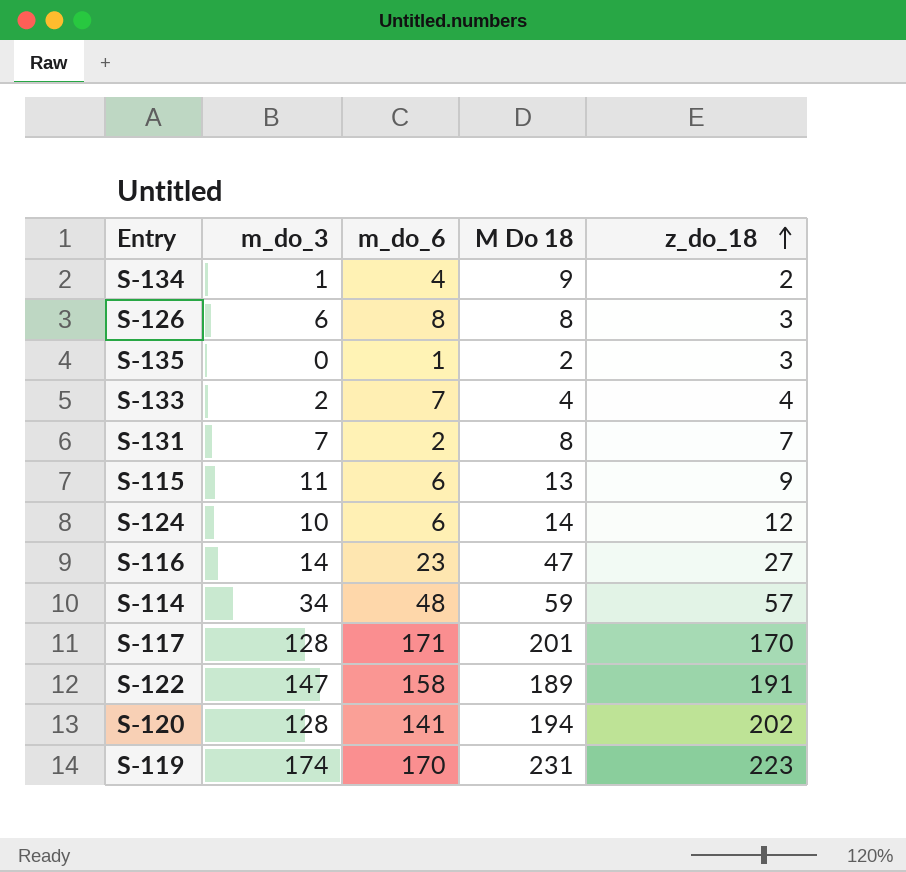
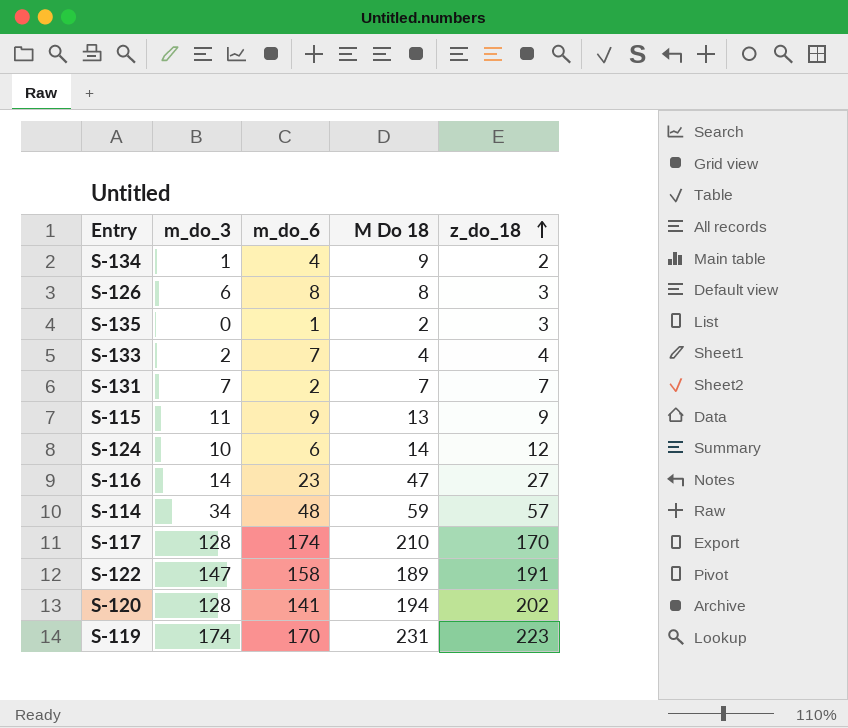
S-131 | M Do 18: 8 -> 7
S-115 | m_do_6: 6 -> 9
S-117 | m_do_6: 171 -> 174
S-117 | M Do 18: 201 -> 210

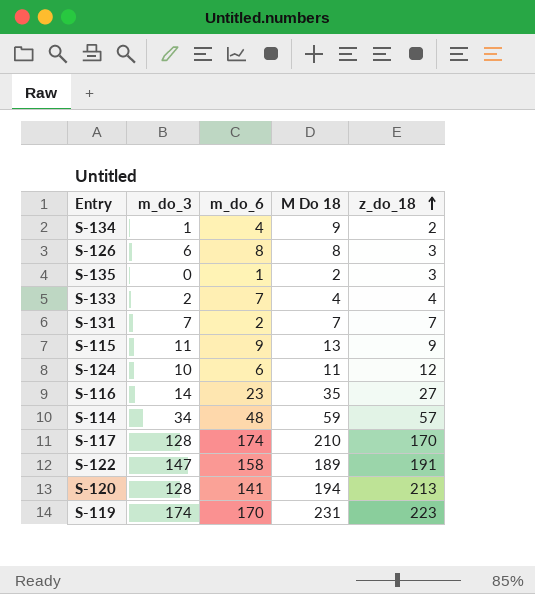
S-124 | M Do 18: 14 -> 11
S-116 | M Do 18: 47 -> 35
S-120 | z_do_18: 202 -> 213

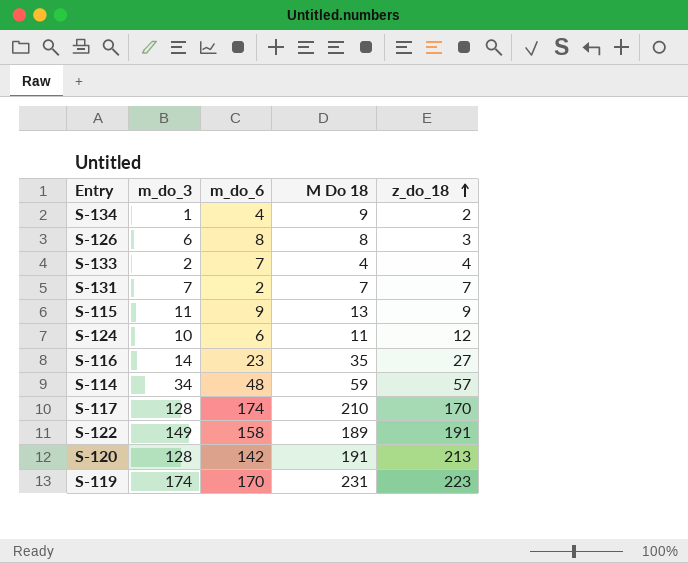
row S-135: 0 | 1 | 2 | 3 -> none
S-122 | m_do_3: 147 -> 149
S-120 | m_do_6: 141 -> 142
S-120 | M Do 18: 194 -> 191

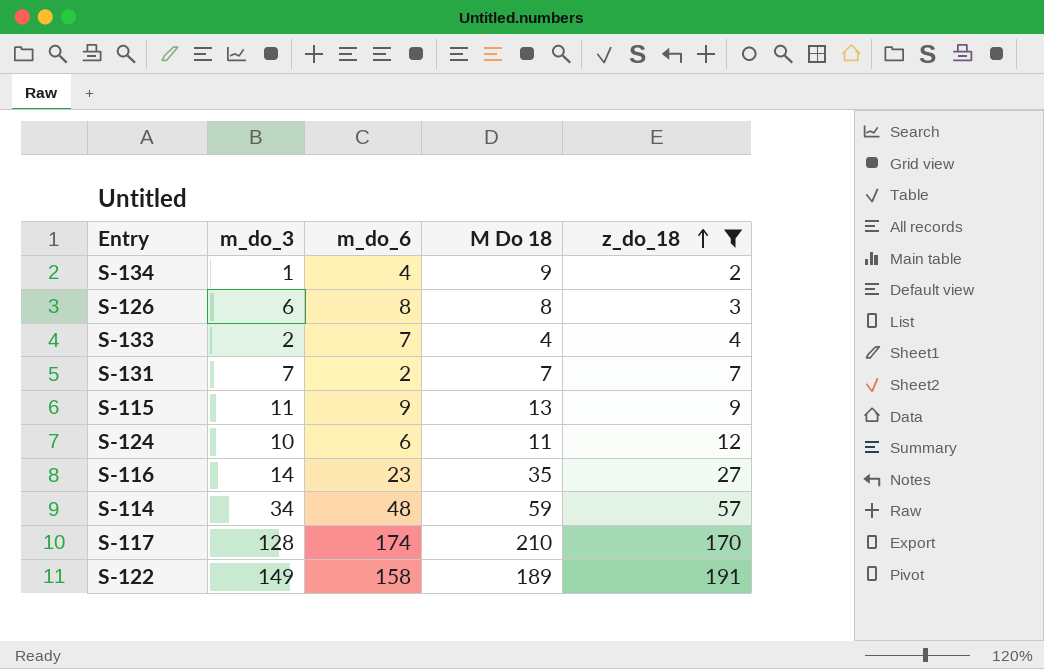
filter: none -> z_do_18 <= 191

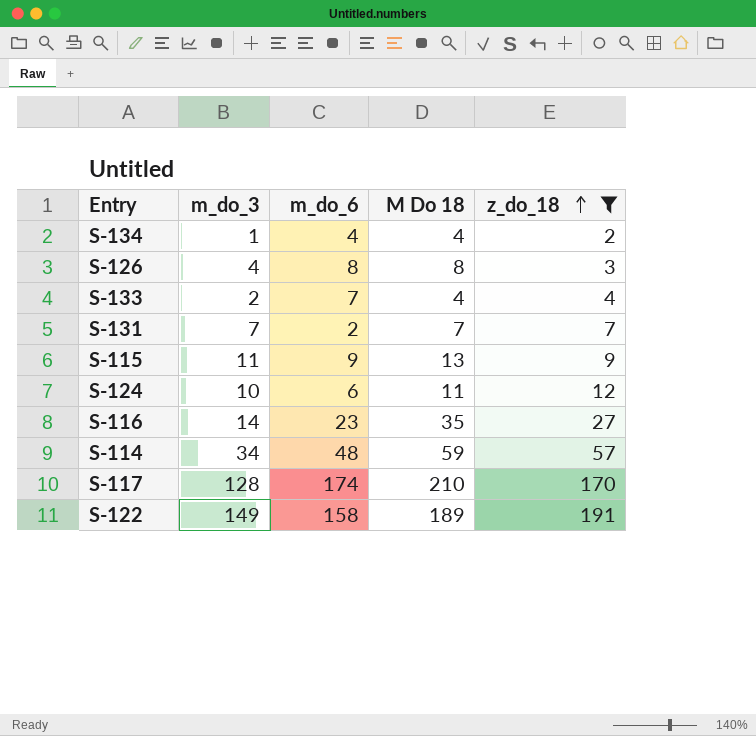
S-134 | M Do 18: 9 -> 4
S-126 | m_do_3: 6 -> 4

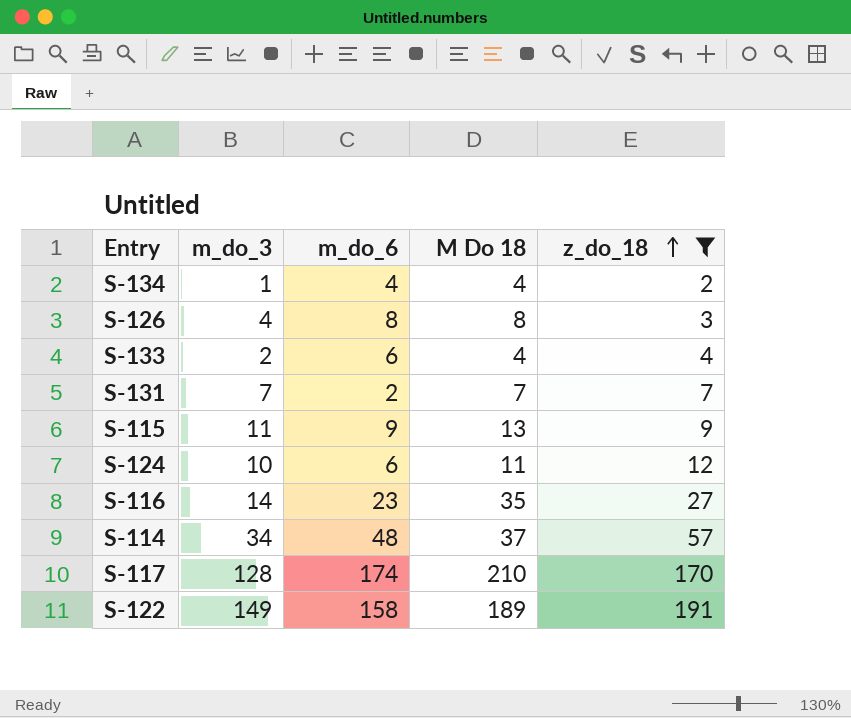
S-133 | m_do_6: 7 -> 6
S-114 | M Do 18: 59 -> 37

